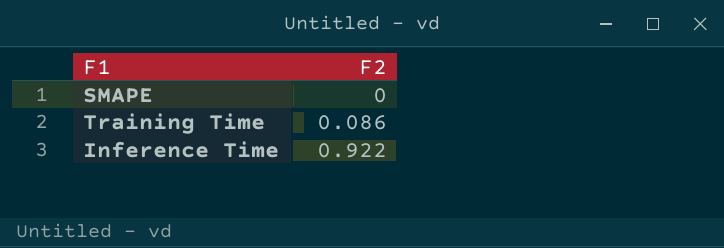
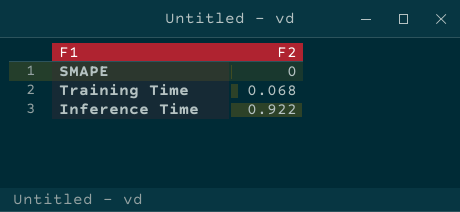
Training Time | F2: 0.086 -> 0.068

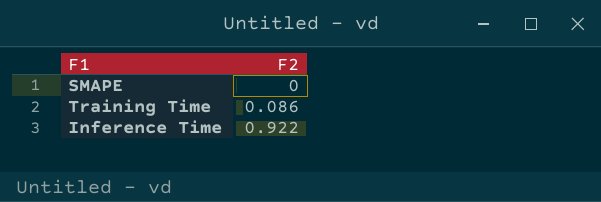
Training Time | F2: 0.068 -> 0.086

